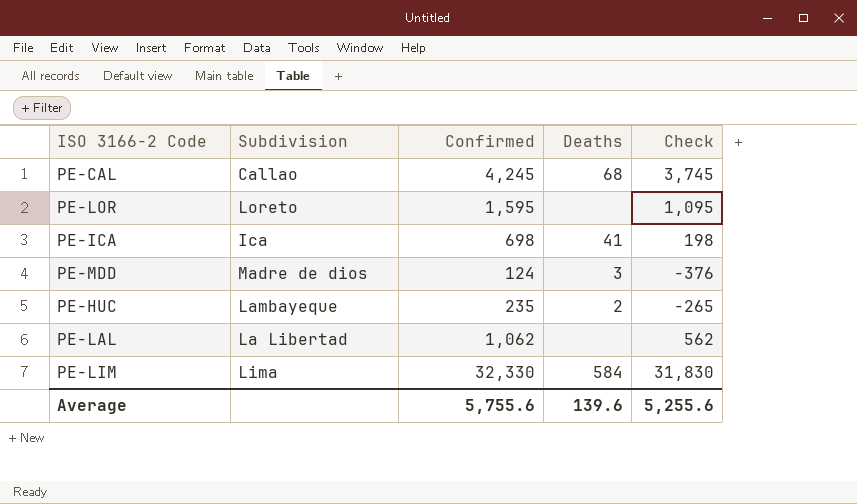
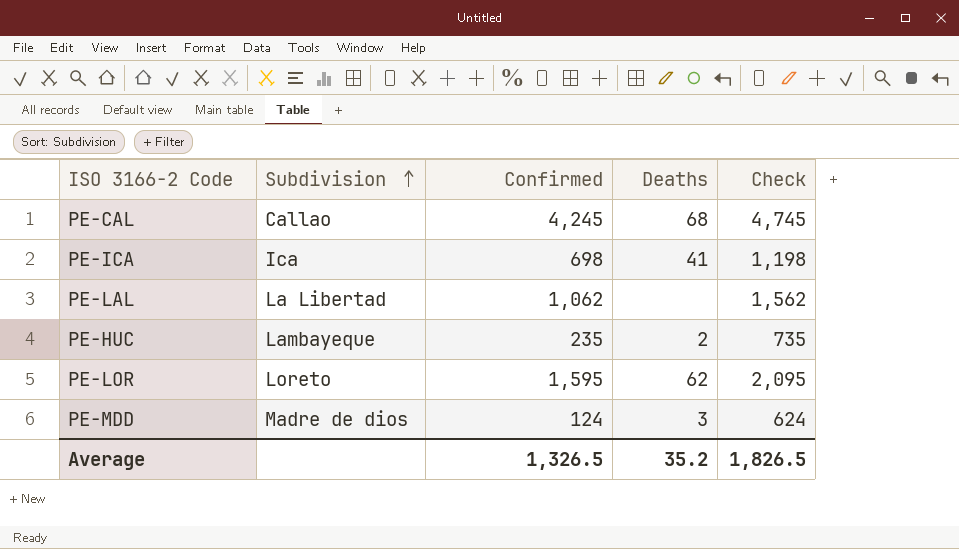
row order: none -> Subdivision ascending
column Check | formula: [Confirmed] - 500 -> [Confirmed] + 500
row PE-LIM: Lima | 32,330 | 584 | 31,830 -> none
PE-LOR | Deaths: none -> 62
Average | Confirmed: 5,755.6 -> 1,326.5
Average | Deaths: 139.6 -> 35.2
Average | Check: 5,255.6 -> 1,826.5

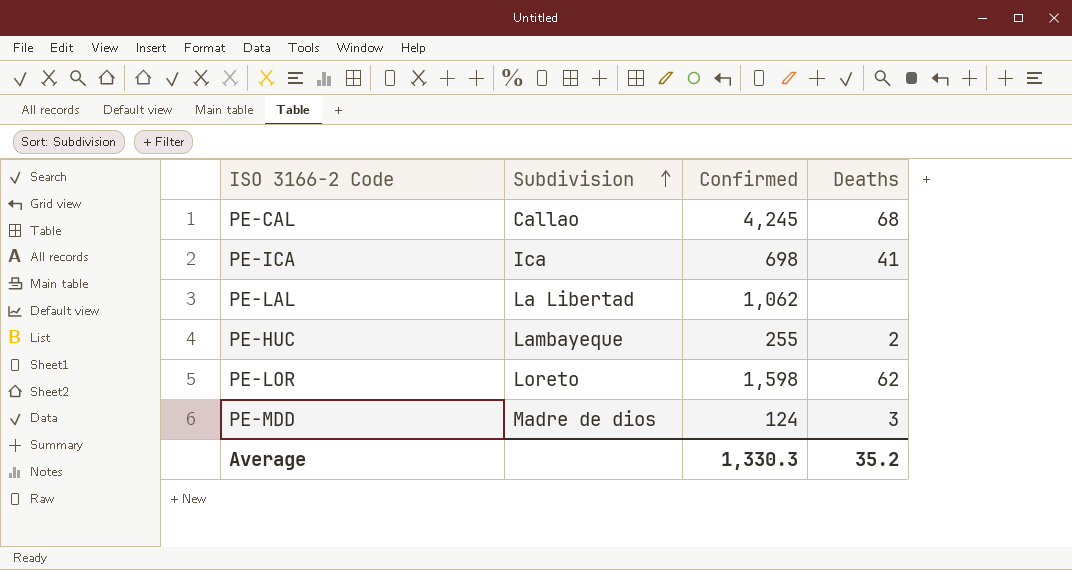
column Check | formula: [Confirmed] + 500 -> none
PE-HUC | Confirmed: 235 -> 255
PE-LOR | Confirmed: 1,595 -> 1,598
Average | Confirmed: 1,326.5 -> 1,330.3

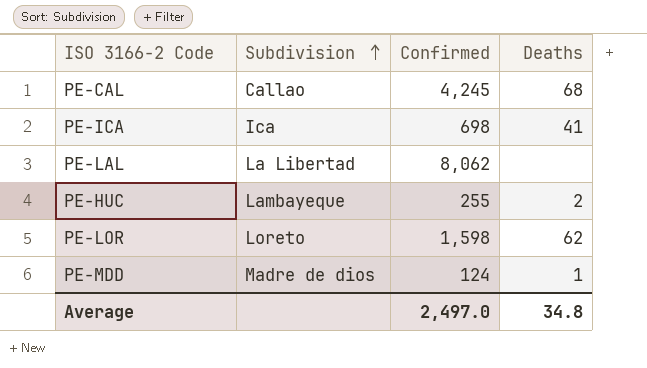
PE-LAL | Confirmed: 1,062 -> 8,062
PE-MDD | Deaths: 3 -> 1
Average | Confirmed: 1,330.3 -> 2,497.0
Average | Deaths: 35.2 -> 34.8

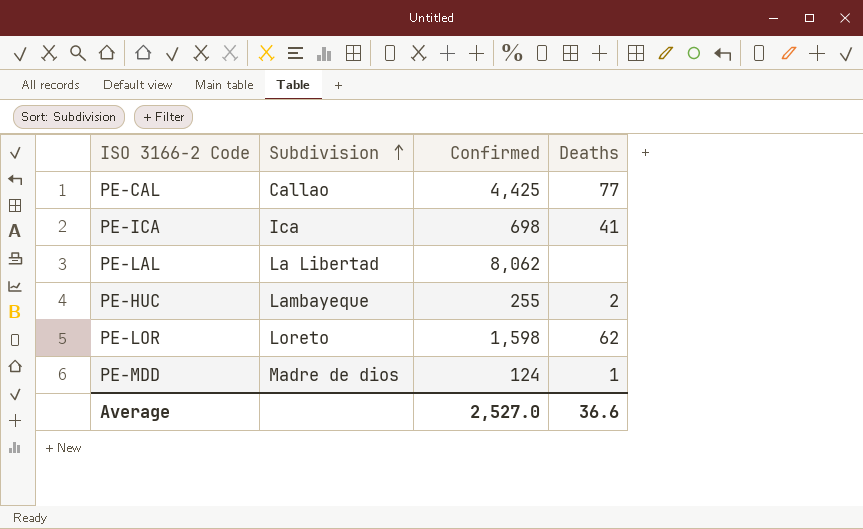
PE-CAL | Confirmed: 4,245 -> 4,425
PE-CAL | Deaths: 68 -> 77
Average | Confirmed: 2,497.0 -> 2,527.0
Average | Deaths: 34.8 -> 36.6

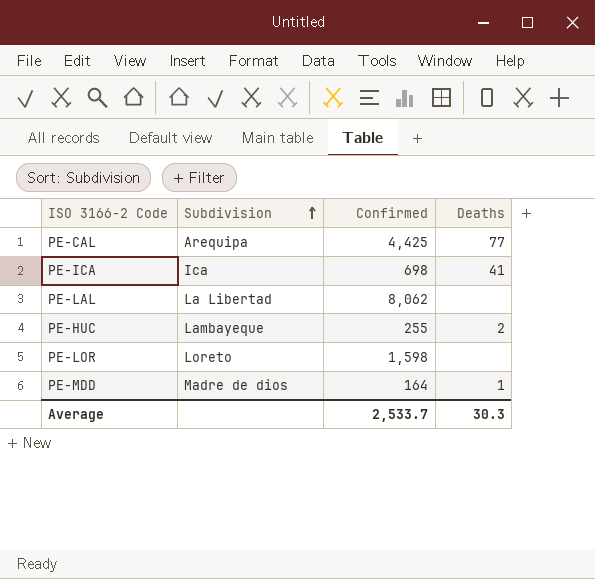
PE-CAL | Subdivision: Callao -> Arequipa
PE-LOR | Deaths: 62 -> none
PE-MDD | Confirmed: 124 -> 164
Average | Confirmed: 2,527.0 -> 2,533.7
Average | Deaths: 36.6 -> 30.3

